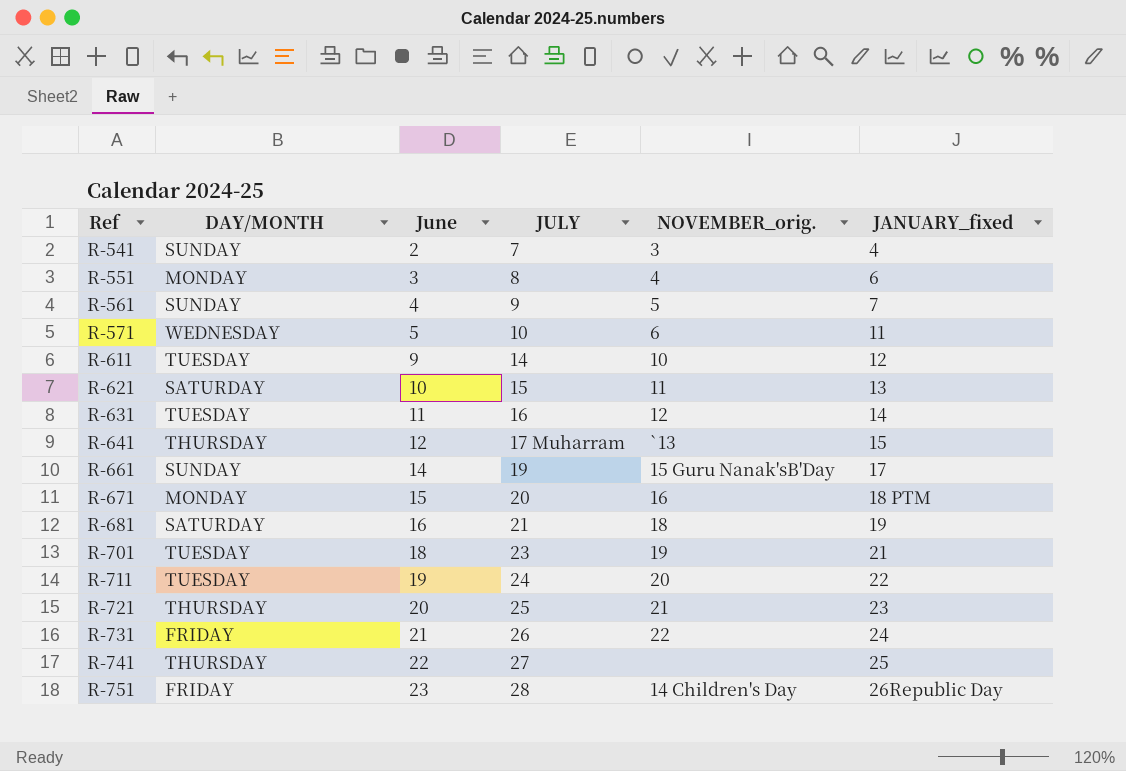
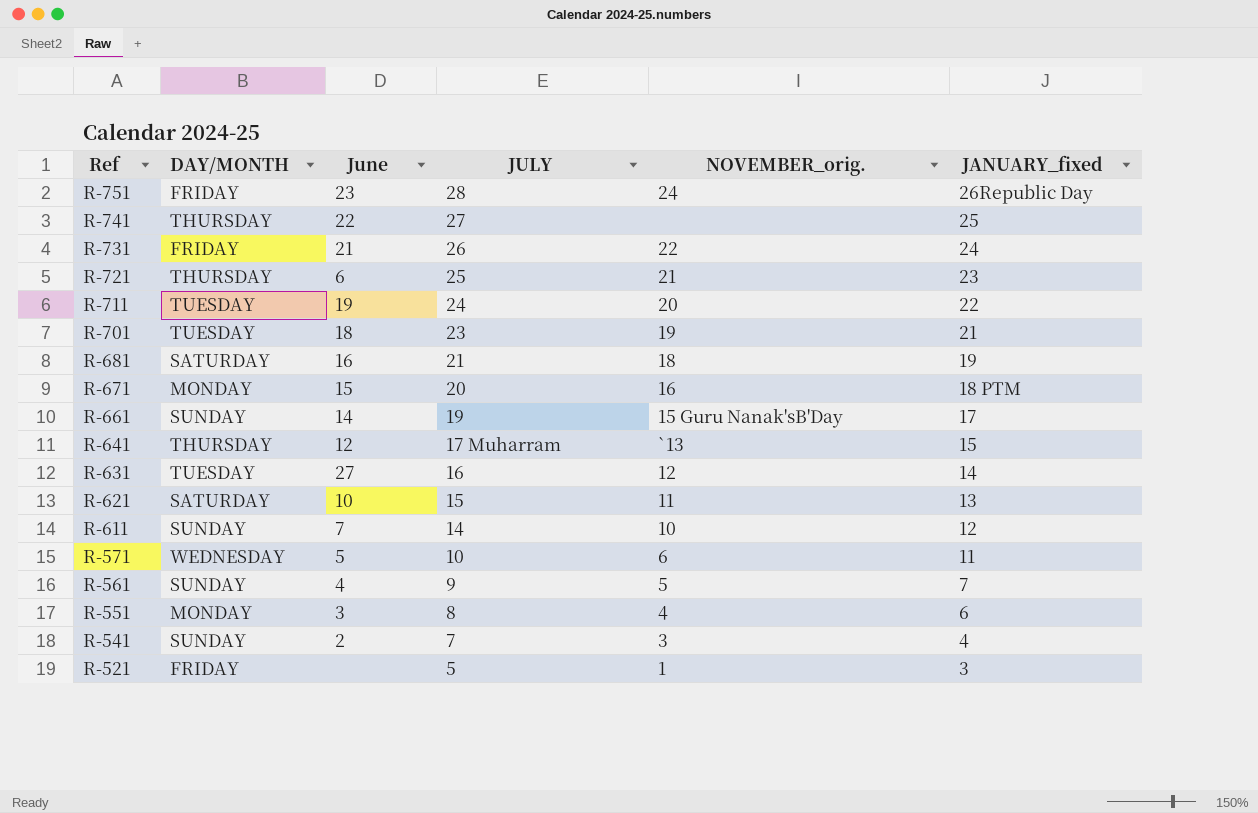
row order: Ref ascending -> Ref descending
R-751 | NOVEMBER_orig.: 14 Children's Day -> 24
R-721 | June: 20 -> 6
R-631 | June: 11 -> 27
R-611 | DAY/MONTH: TUESDAY -> SUNDAY
R-611 | June: 9 -> 7
row R-521: none -> FRIDAY | none | 5 | 1 | 3

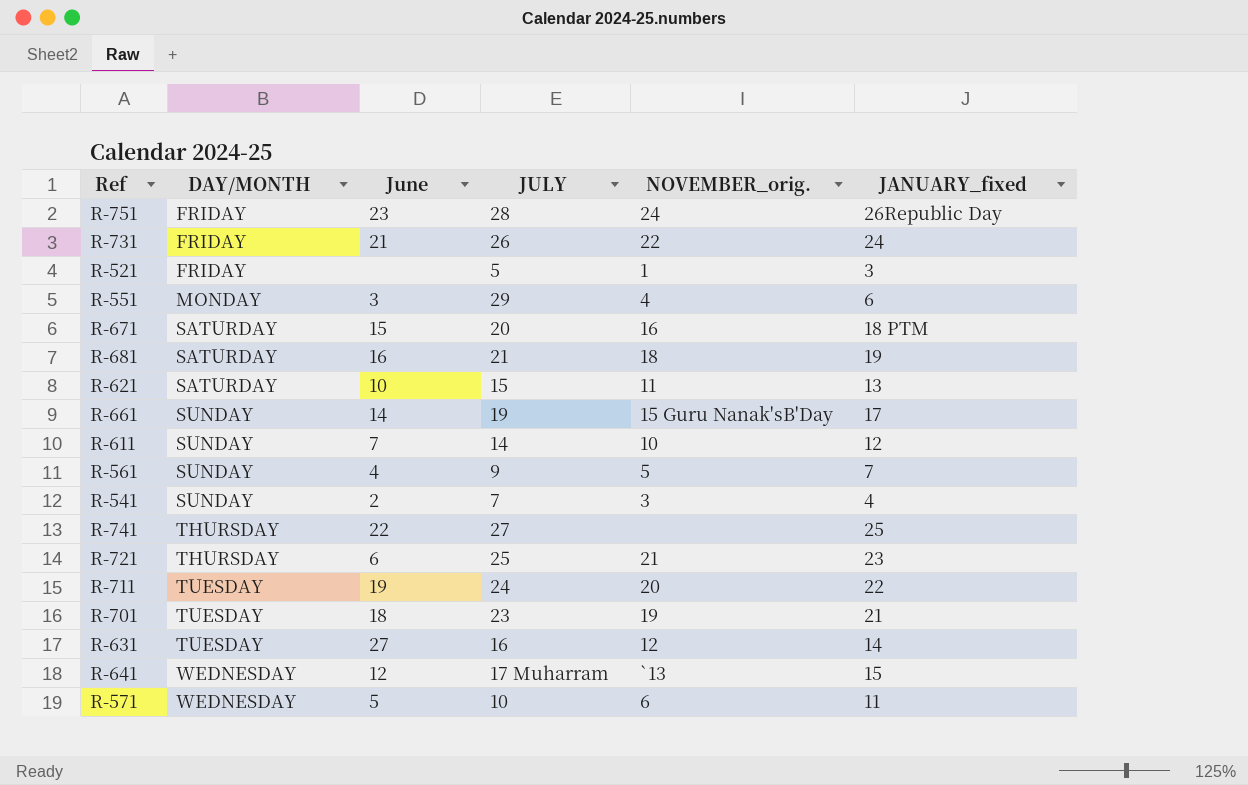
row order: Ref descending -> DAY/MONTH ascending
R-551 | JULY: 8 -> 29
R-671 | DAY/MONTH: MONDAY -> SATURDAY
R-641 | DAY/MONTH: THURSDAY -> WEDNESDAY

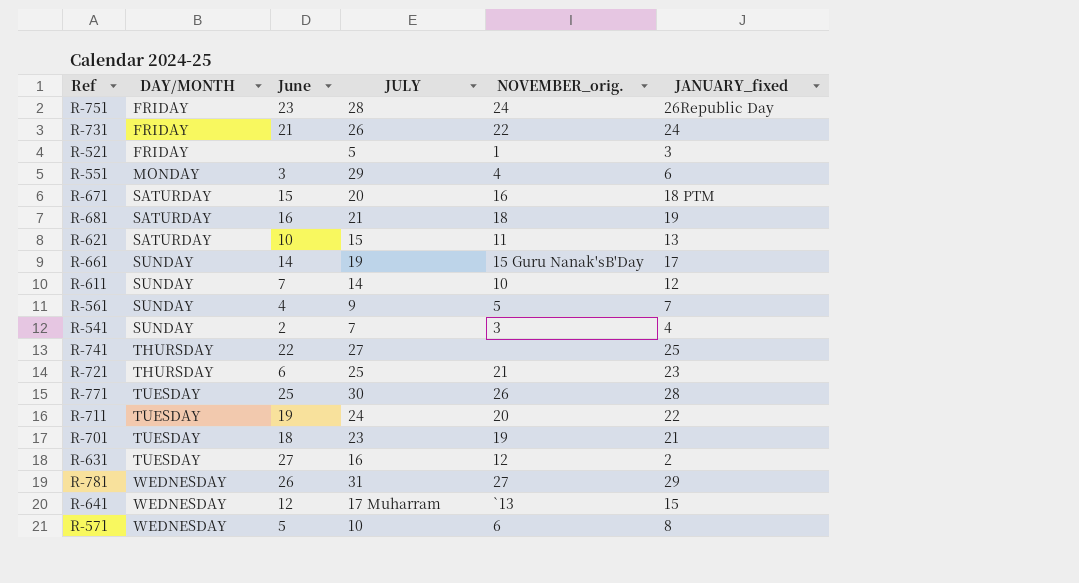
row R-771: none -> TUESDAY | 25 | 30 | 26 | 28
R-631 | JANUARY_fixed: 14 -> 2
row R-781: none -> WEDNESDAY | 26 | 31 | 27 | 29
R-571 | JANUARY_fixed: 11 -> 8

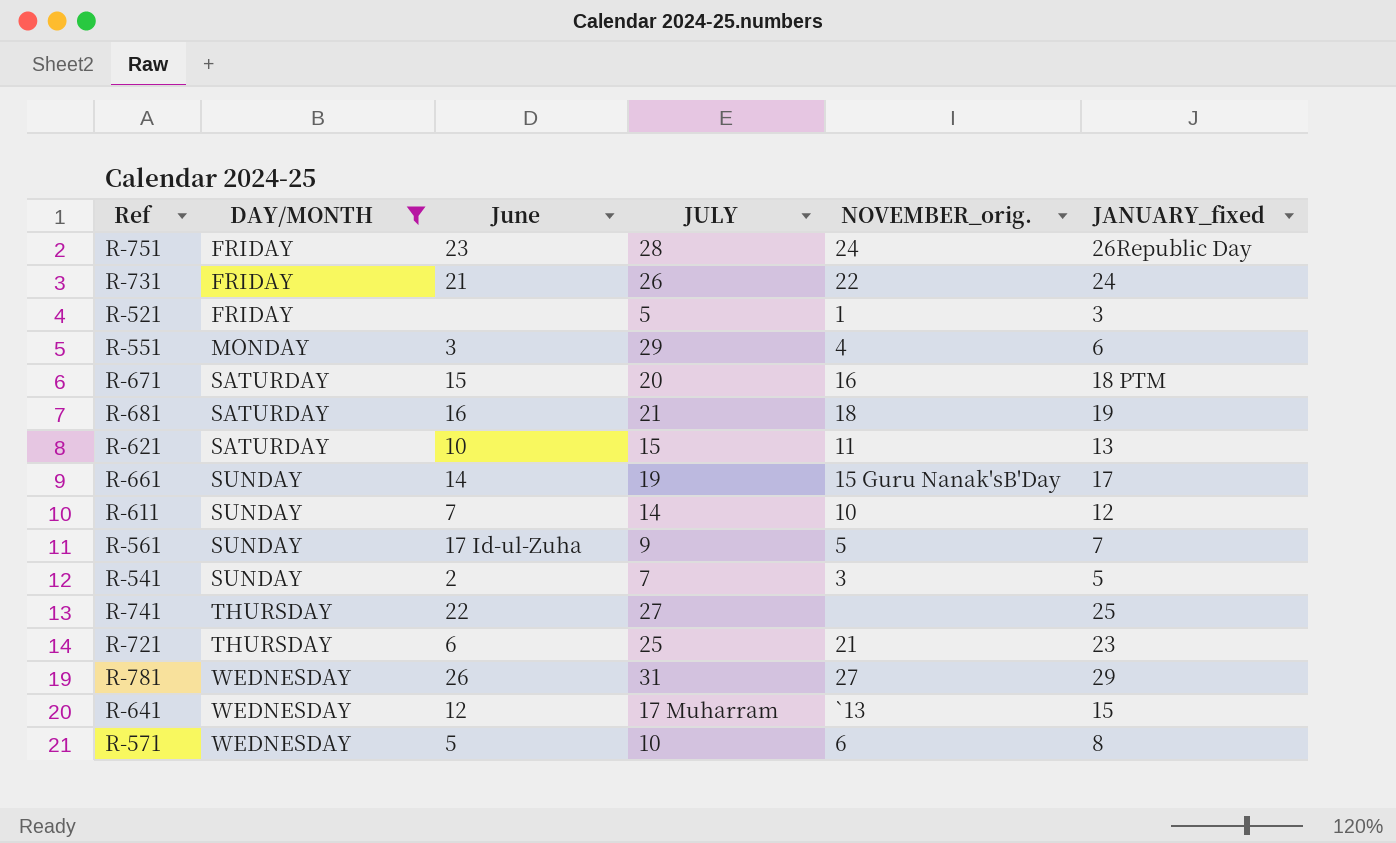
filter: none -> DAY/MONTH != TUESDAY
R-561 | June: 4 -> 17 Id-ul-Zuha
R-541 | JANUARY_fixed: 4 -> 5

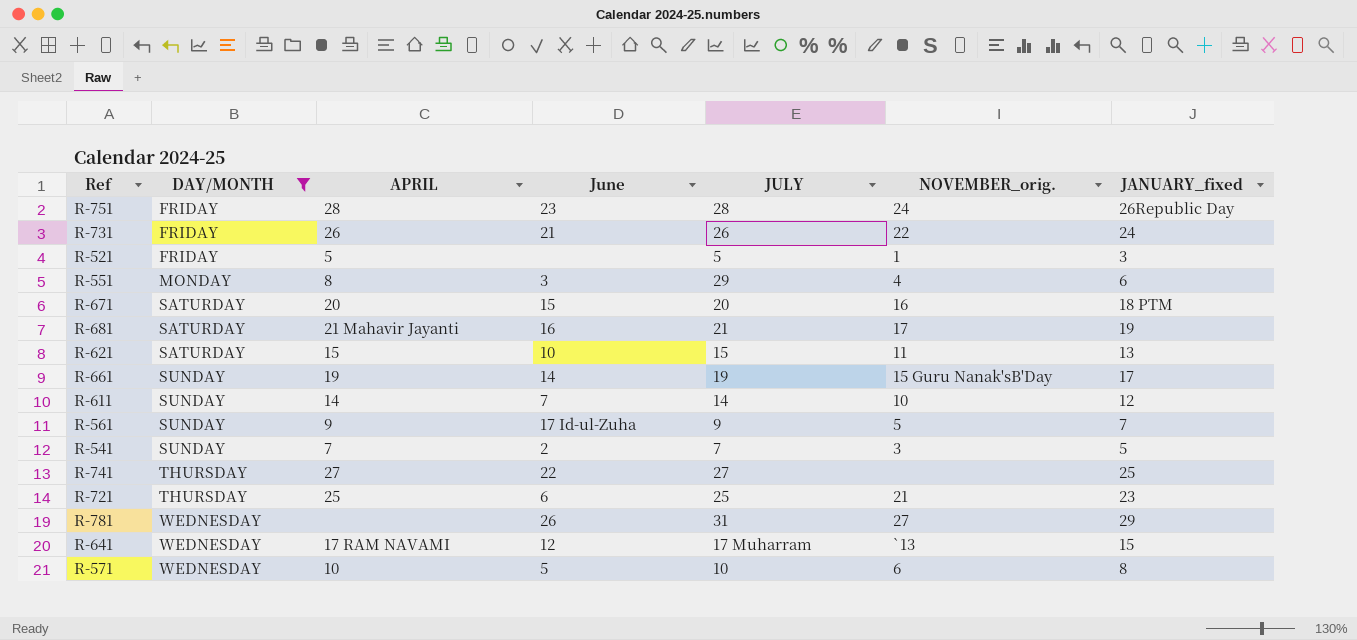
column APRIL | position: none -> 3
R-681 | NOVEMBER_orig.: 18 -> 17

